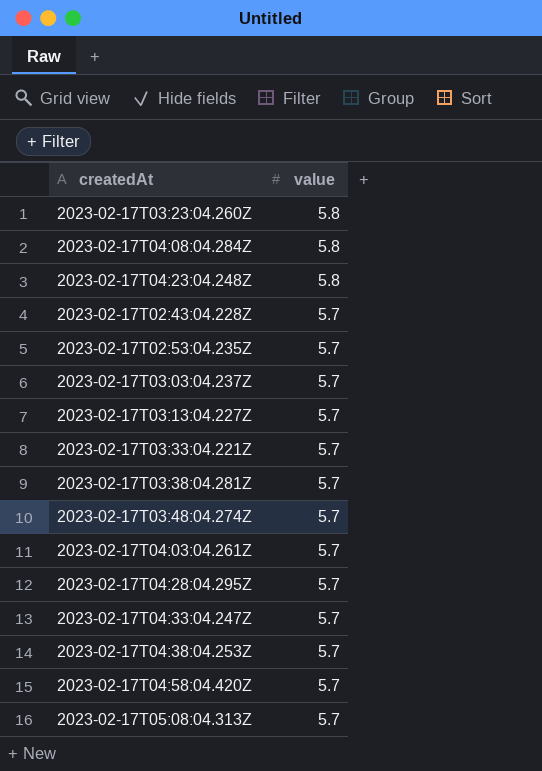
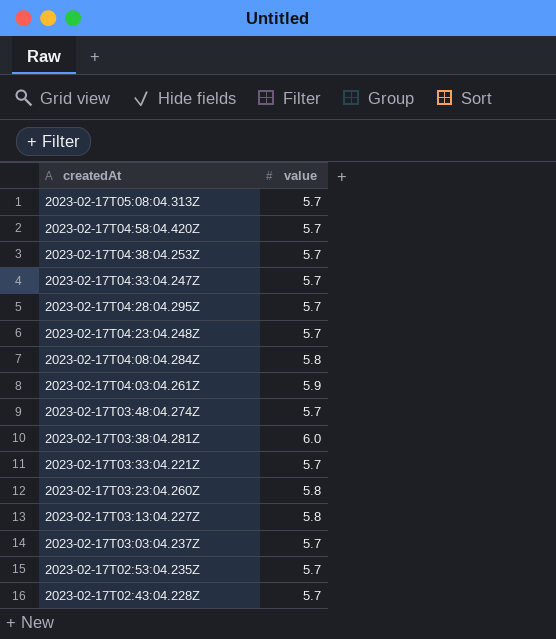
row order: value descending -> createdAt descending
2023-02-17T04:23:04.248Z | value: 5.8 -> 5.7
2023-02-17T04:03:04.261Z | value: 5.7 -> 5.9
2023-02-17T03:38:04.281Z | value: 5.7 -> 6.0
2023-02-17T03:13:04.227Z | value: 5.7 -> 5.8

